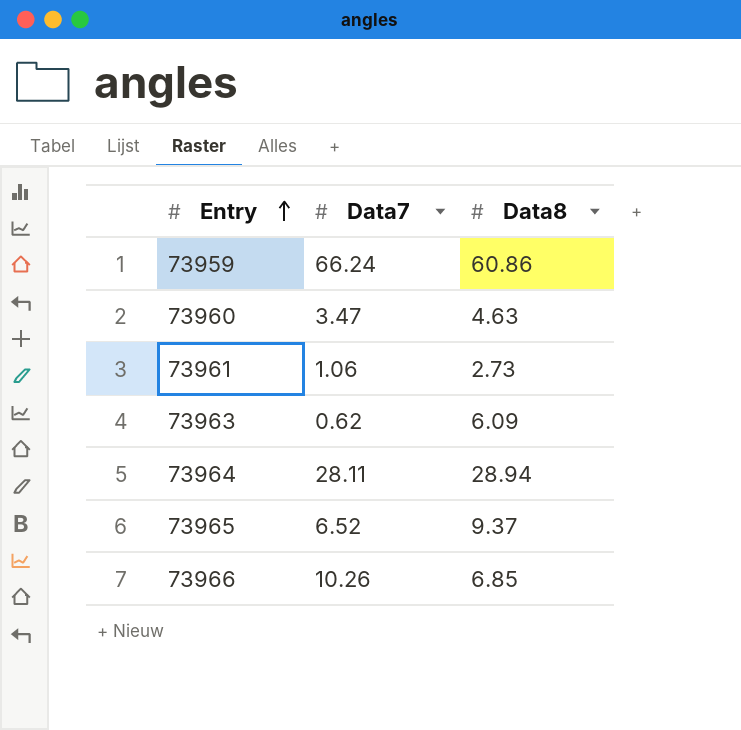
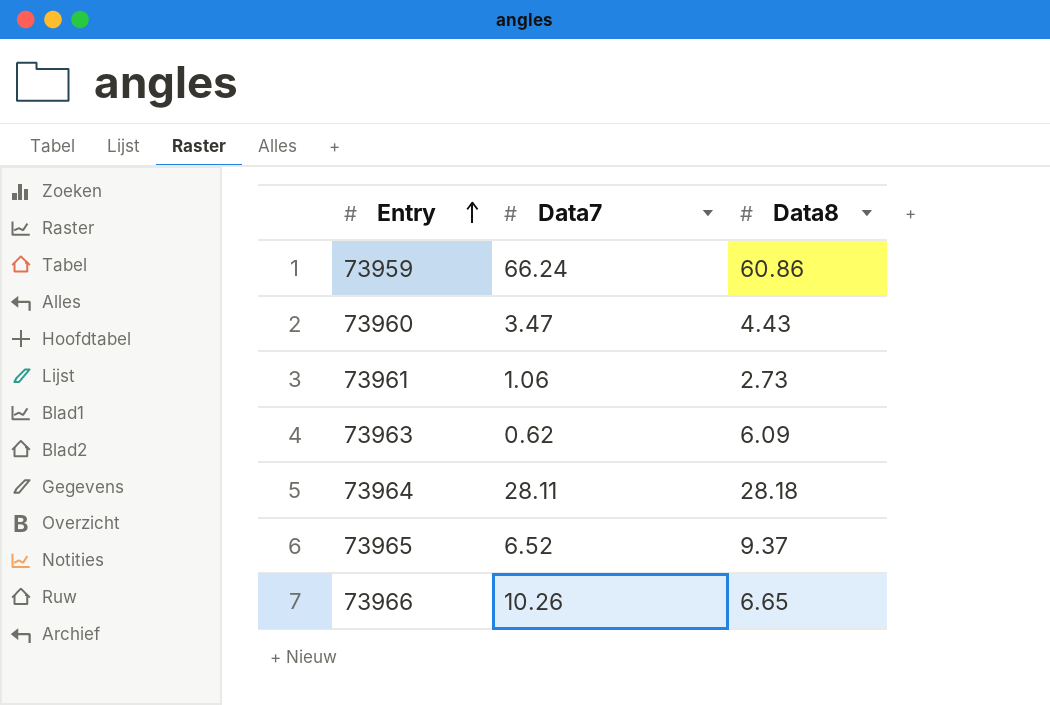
73960 | Data8: 4.63 -> 4.43
73964 | Data8: 28.94 -> 28.18
73966 | Data8: 6.85 -> 6.65

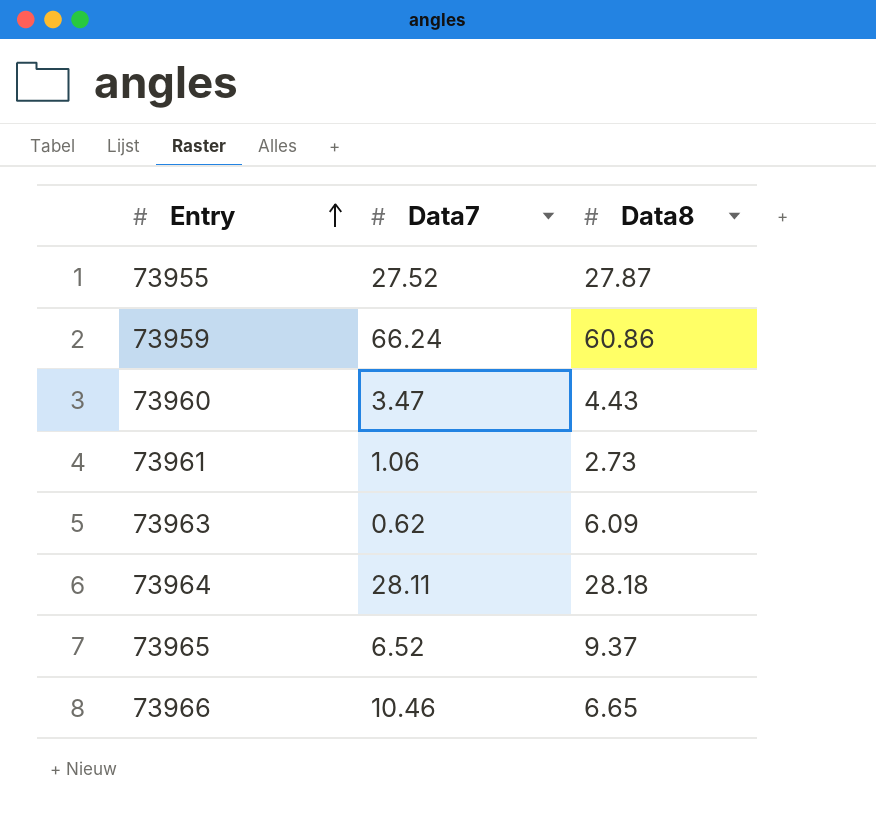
row 73955: none -> 27.52 | 27.87
73966 | Data7: 10.26 -> 10.46

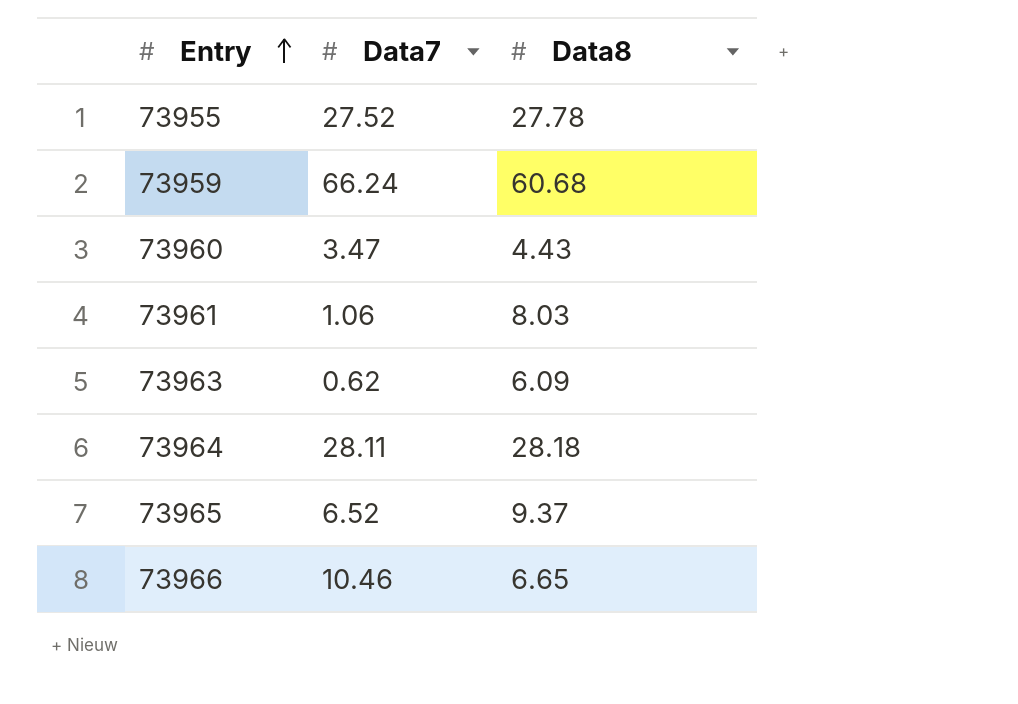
73955 | Data8: 27.87 -> 27.78
73959 | Data8: 60.86 -> 60.68
73961 | Data8: 2.73 -> 8.03

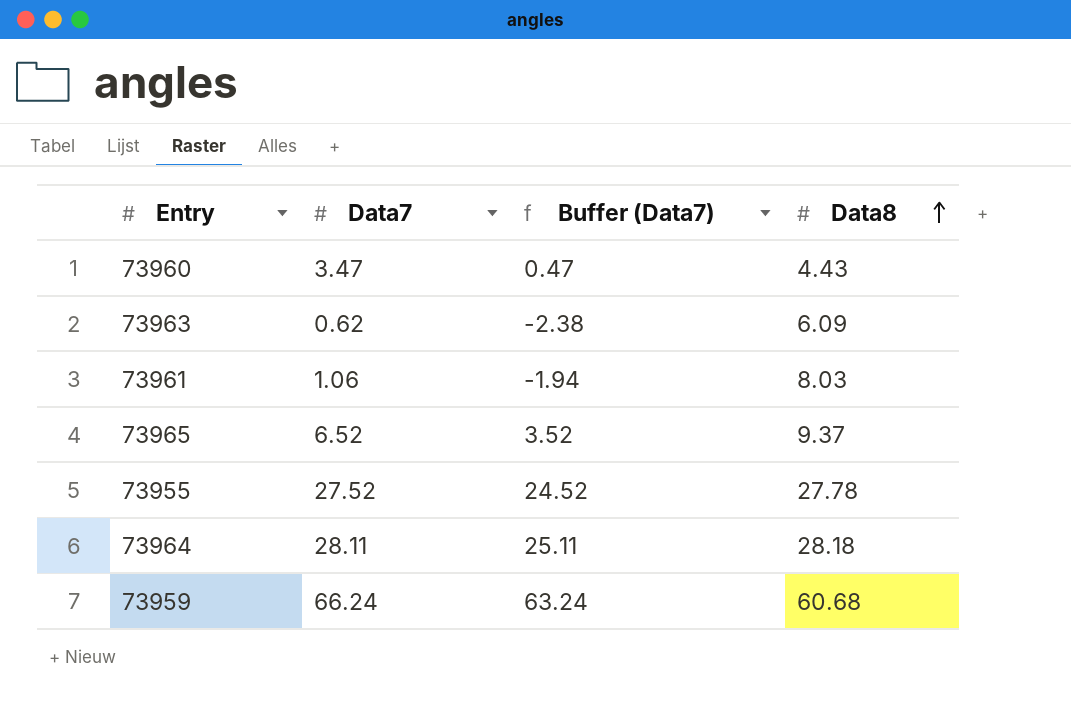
row order: Entry ascending -> Data8 ascending
column Buffer (Data7) | formula: none -> [Data7] - 3
row 73966: 10.46 | 6.65 -> none

